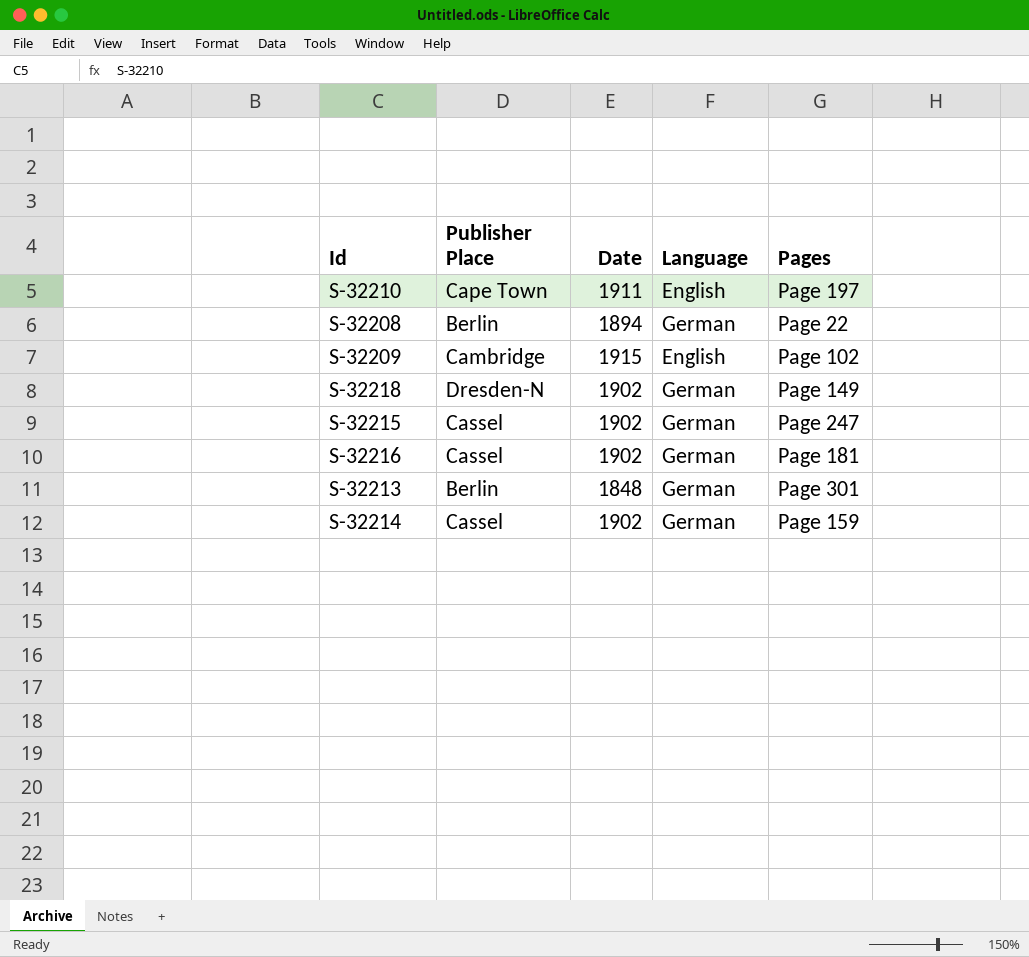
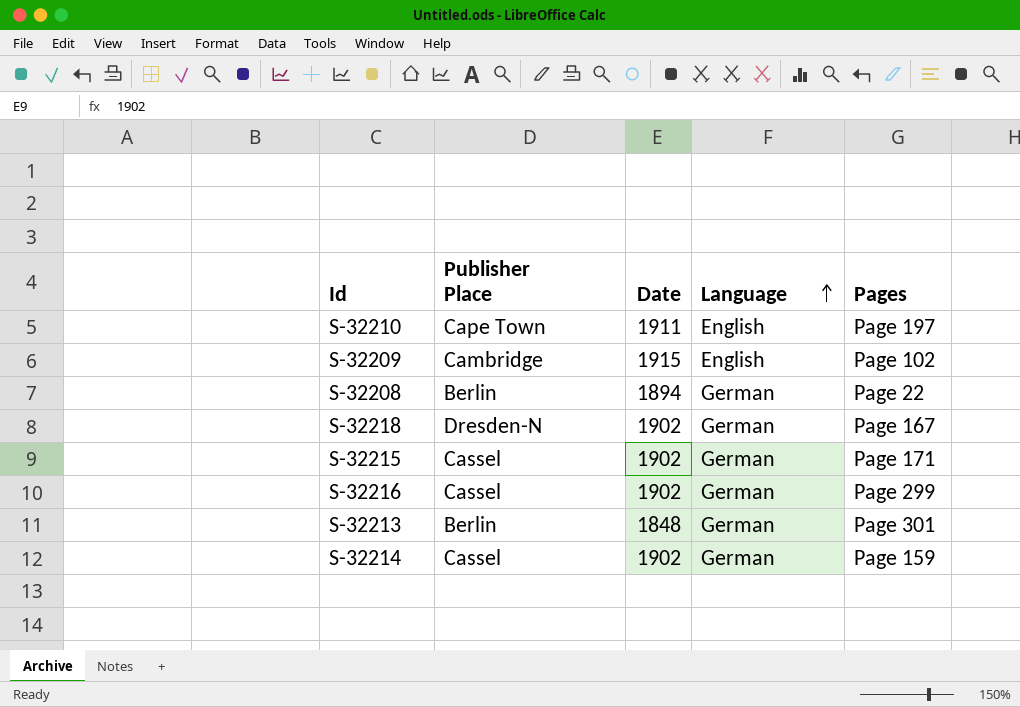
row order: none -> Language ascending
S-32218 | Pages: Page 149 -> Page 167
S-32215 | Pages: Page 247 -> Page 171
S-32216 | Pages: Page 181 -> Page 299

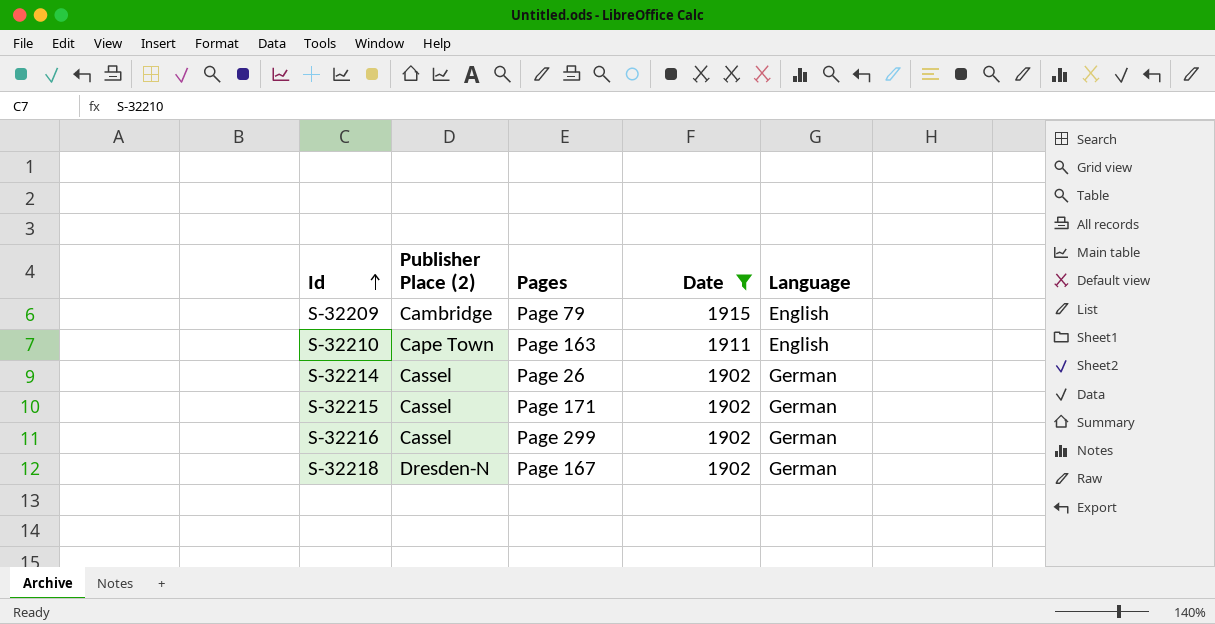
filter: none -> Date >= 1902
row order: Language ascending -> Id ascending
column name: Publisher Place -> Publisher Place (2)
column Pages | position: 5 -> 3
S-32209 | Pages: Page 102 -> Page 79
S-32210 | Pages: Page 197 -> Page 163
S-32214 | Pages: Page 159 -> Page 26

